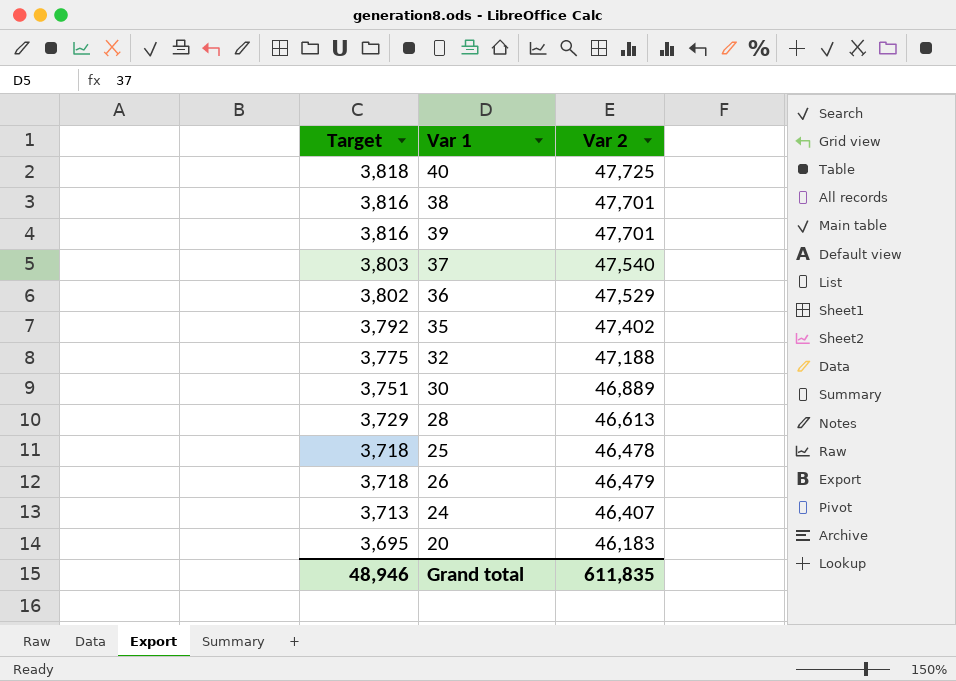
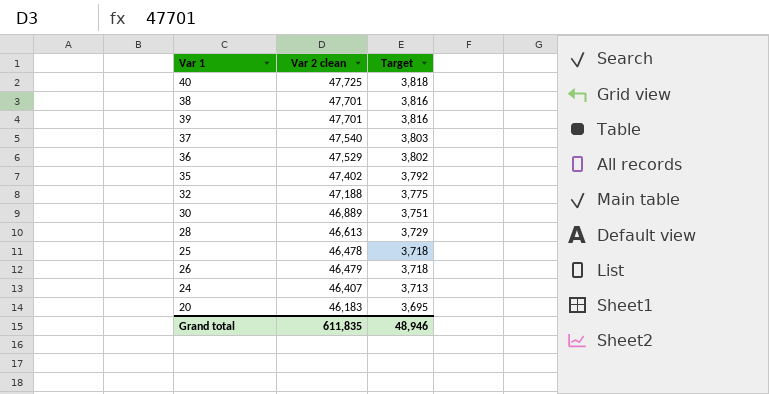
column name: Var 2 -> Var 2 clean
column Target | position: 1 -> 3

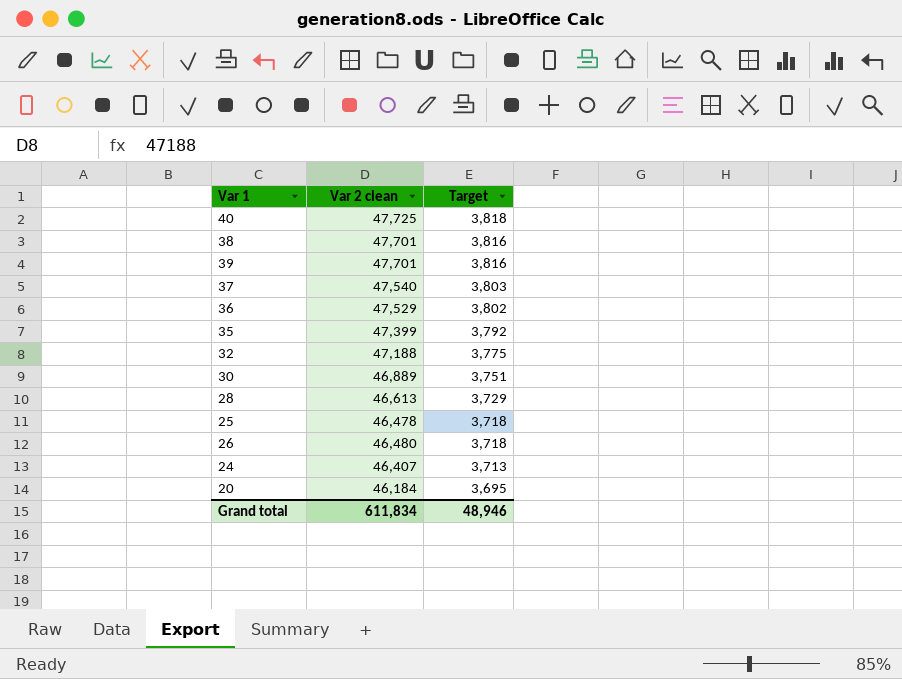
35 | Var 2 clean: 47,402 -> 47,399
26 | Var 2 clean: 46,479 -> 46,480
20 | Var 2 clean: 46,183 -> 46,184
Grand total | Var 2 clean: 611,835 -> 611,834

